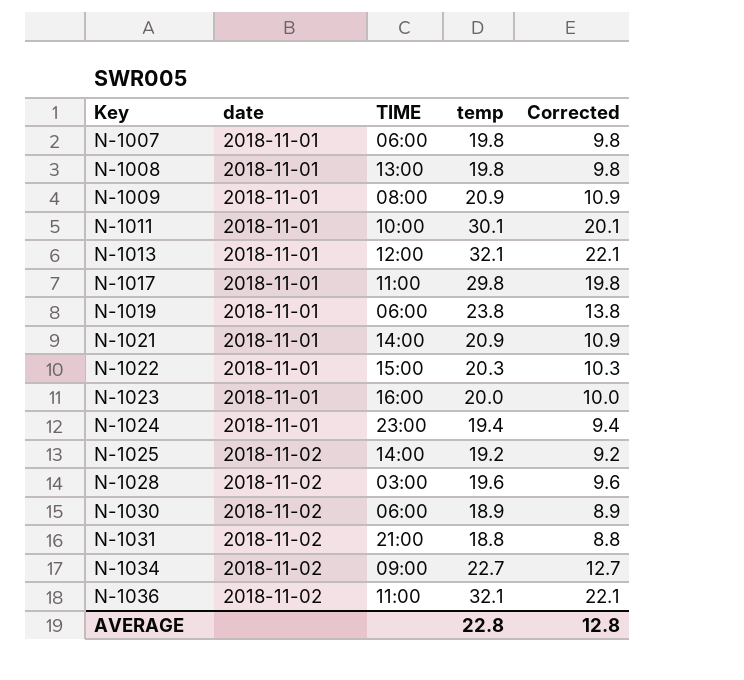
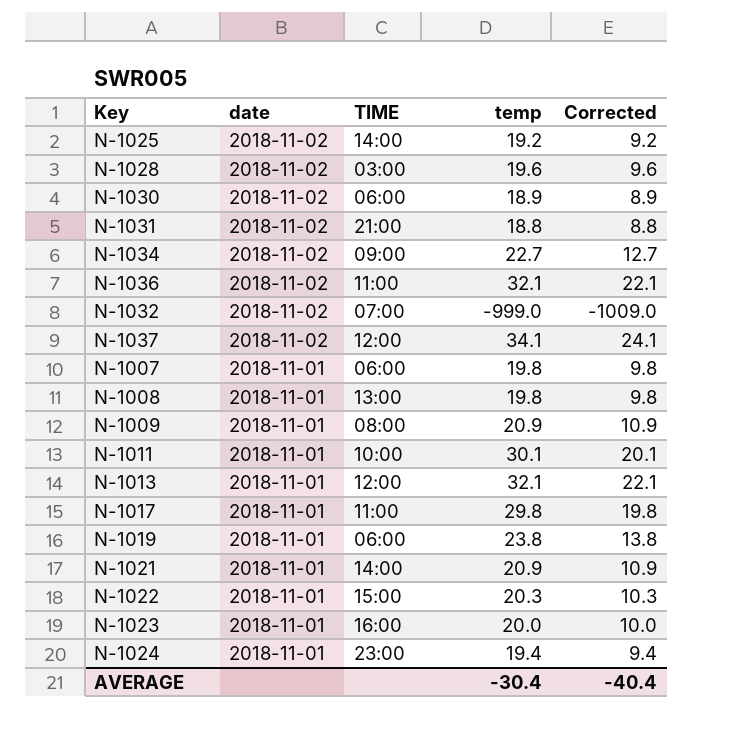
row order: Key ascending -> date descending
row N-1032: none -> 2018-11-02 | 07:00 | -999.0 | -1009.0
row N-1037: none -> 2018-11-02 | 12:00 | 34.1 | 24.1
AVERAGE | temp: 22.8 -> -30.4
AVERAGE | Corrected: 12.8 -> -40.4

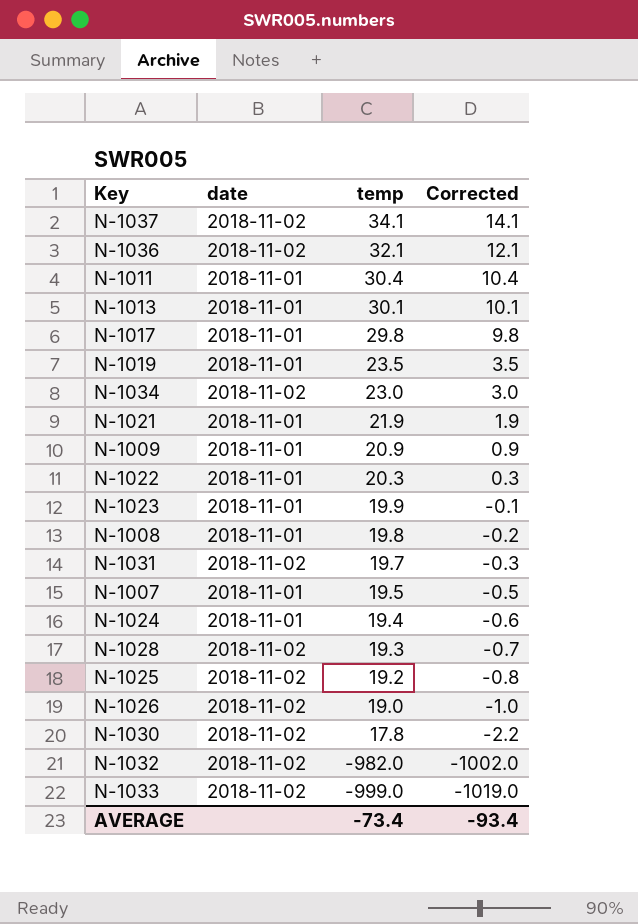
row order: date descending -> temp descending
column TIME | position: 3 -> none
column Corrected | formula: [temp] - 10 -> [temp] - 20
N-1011 | temp: 30.1 -> 30.4
N-1013 | temp: 32.1 -> 30.1
N-1019 | temp: 23.8 -> 23.5
N-1034 | temp: 22.7 -> 23.0
N-1021 | temp: 20.9 -> 21.9
N-1023 | temp: 20.0 -> 19.9
N-1031 | temp: 18.8 -> 19.7
N-1007 | temp: 19.8 -> 19.5
N-1028 | temp: 19.6 -> 19.3
row N-1026: none -> 2018-11-02 | 19.0 | -1.0
N-1030 | temp: 18.9 -> 17.8
N-1032 | temp: -999.0 -> -982.0
row N-1033: none -> 2018-11-02 | -999.0 | -1019.0
AVERAGE | temp: -30.4 -> -73.4
AVERAGE | Corrected: -40.4 -> -93.4

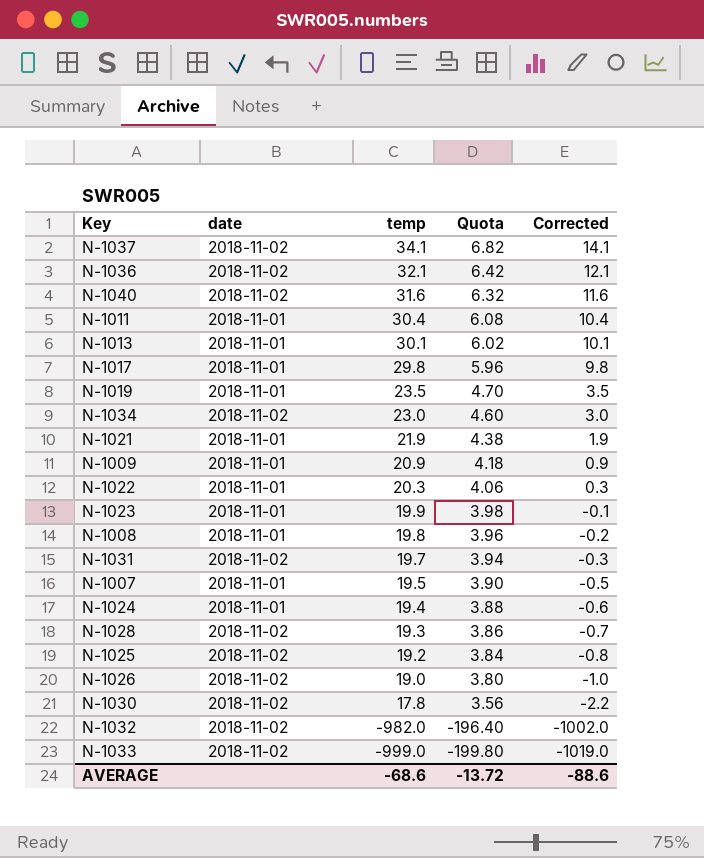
column Quota | formula: none -> [temp] * 0.2
row N-1040: none -> 2018-11-02 | 31.6 | 6.32 | 11.6
AVERAGE | temp: -73.4 -> -68.6
AVERAGE | Corrected: -93.4 -> -88.6

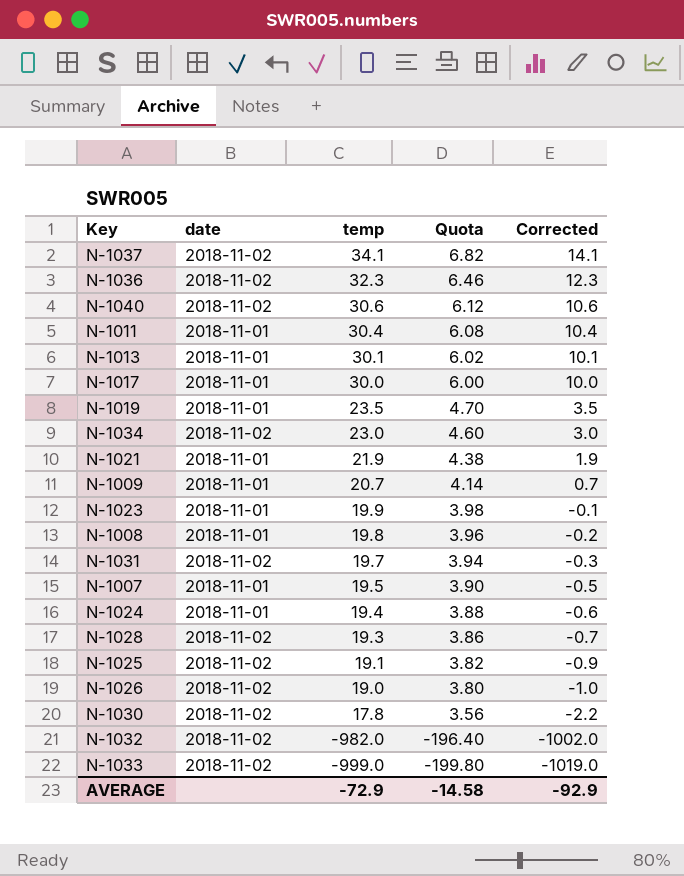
row N-1022: 2018-11-01 | 20.3 | 4.06 | 0.3 -> none
N-1036 | temp: 32.1 -> 32.3
N-1036 | Quota: 6.42 -> 6.46
N-1036 | Corrected: 12.1 -> 12.3
N-1040 | temp: 31.6 -> 30.6
N-1040 | Quota: 6.32 -> 6.12
N-1040 | Corrected: 11.6 -> 10.6
N-1017 | temp: 29.8 -> 30.0
N-1017 | Quota: 5.96 -> 6.00
N-1017 | Corrected: 9.8 -> 10.0
N-1009 | temp: 20.9 -> 20.7
N-1009 | Quota: 4.18 -> 4.14
N-1009 | Corrected: 0.9 -> 0.7
N-1025 | temp: 19.2 -> 19.1
N-1025 | Quota: 3.84 -> 3.82
N-1025 | Corrected: -0.8 -> -0.9
AVERAGE | temp: -68.6 -> -72.9
AVERAGE | Quota: -13.72 -> -14.58
AVERAGE | Corrected: -88.6 -> -92.9

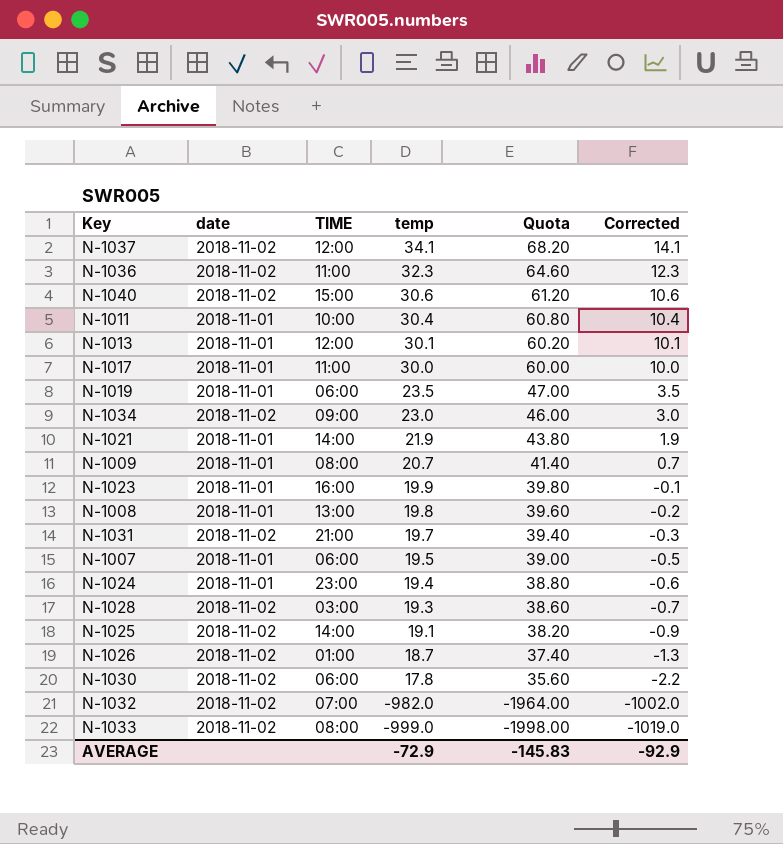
column TIME | position: none -> 3
column Quota | formula: [temp] * 0.2 -> [temp] * 2
N-1026 | temp: 19.0 -> 18.7
N-1026 | Corrected: -1.0 -> -1.3
AVERAGE | Quota: -14.58 -> -145.83

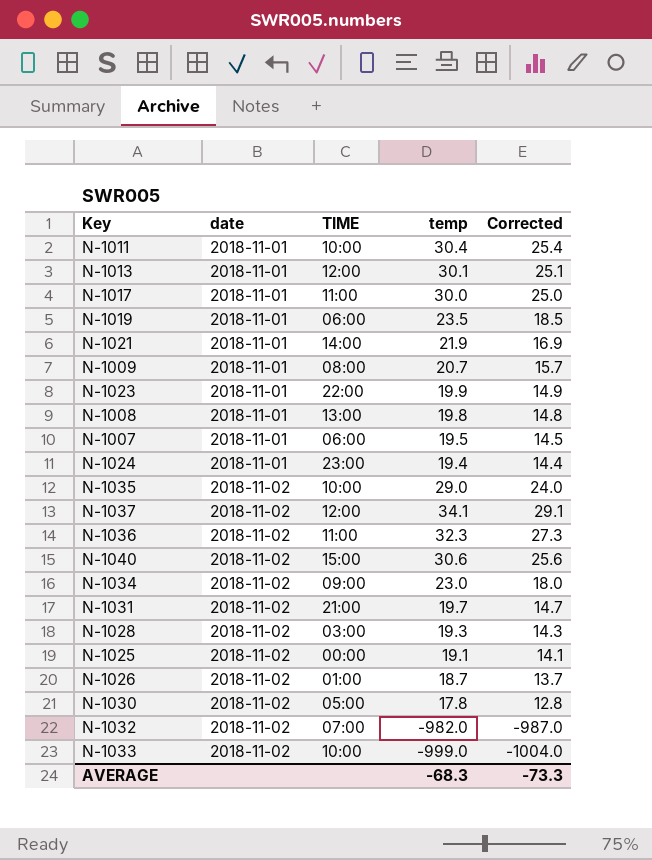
row order: temp descending -> date ascending
column Quota | formula: [temp] * 2 -> none
column Corrected | formula: [temp] - 20 -> [temp] - 5
N-1023 | TIME: 16:00 -> 22:00
row N-1035: none -> 2018-11-02 | 10:00 | 29.0 | 24.0
N-1025 | TIME: 14:00 -> 00:00
N-1030 | TIME: 06:00 -> 05:00
N-1033 | TIME: 08:00 -> 10:00
AVERAGE | temp: -72.9 -> -68.3
AVERAGE | Corrected: -92.9 -> -73.3

